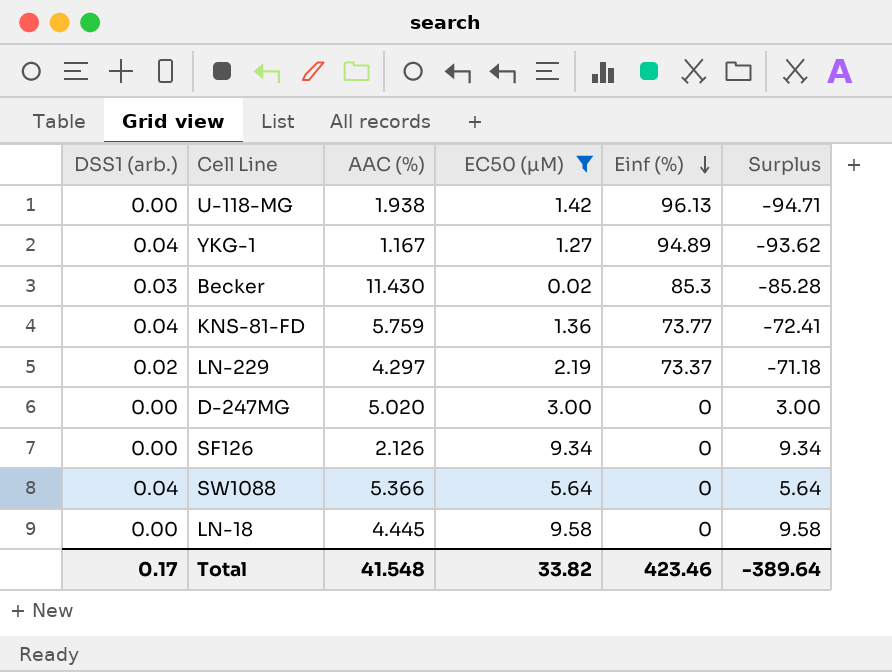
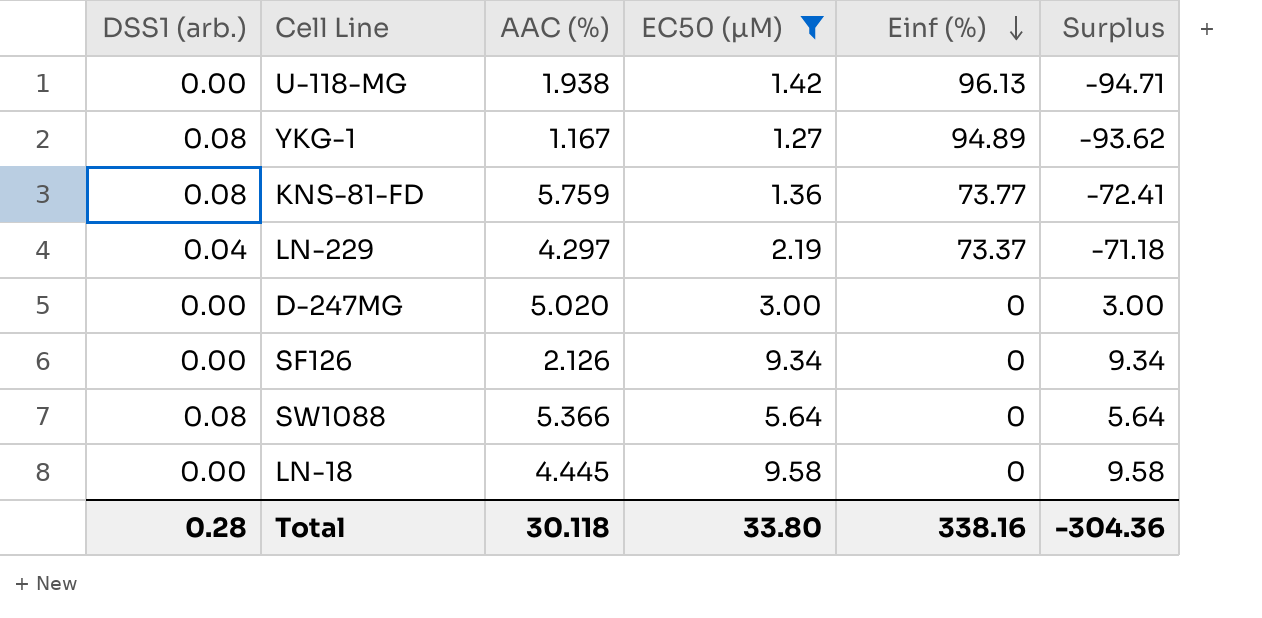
row Becker: 0.03 | 11.430 | 0.02 | 85.3 | -85.28 -> none
YKG-1 | DSS1 (arb.): 0.04 -> 0.08
KNS-81-FD | DSS1 (arb.): 0.04 -> 0.08
LN-229 | DSS1 (arb.): 0.02 -> 0.04
SW1088 | DSS1 (arb.): 0.04 -> 0.08
Total | DSS1 (arb.): 0.17 -> 0.28
Total | AAC (%): 41.548 -> 30.118
Total | EC50 (µM): 33.82 -> 33.80
Total | Einf (%): 423.46 -> 338.16
Total | Surplus: -389.64 -> -304.36

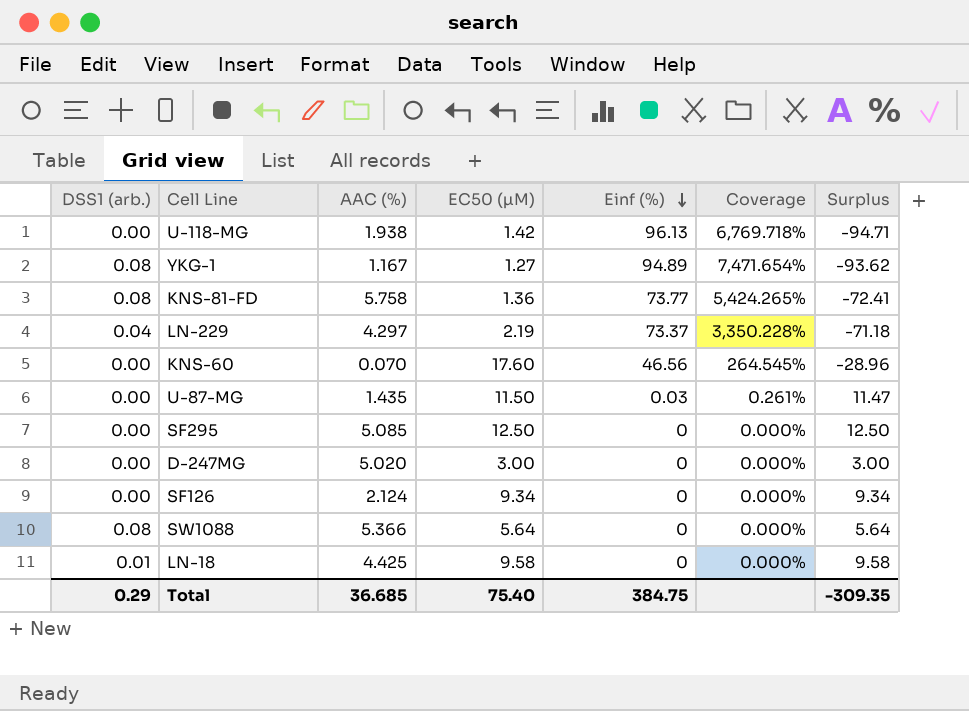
filter: EC50 (µM) <= 9.58 -> none
column Coverage | formula: none -> [Einf (%)] / [EC50 (µM)]
KNS-81-FD | AAC (%): 5.759 -> 5.758
SF126 | AAC (%): 2.126 -> 2.124
LN-18 | DSS1 (arb.): 0.00 -> 0.01
LN-18 | AAC (%): 4.445 -> 4.425
Total | DSS1 (arb.): 0.28 -> 0.29
Total | AAC (%): 30.118 -> 36.685
Total | EC50 (µM): 33.80 -> 75.40
Total | Einf (%): 338.16 -> 384.75
Total | Surplus: -304.36 -> -309.35

